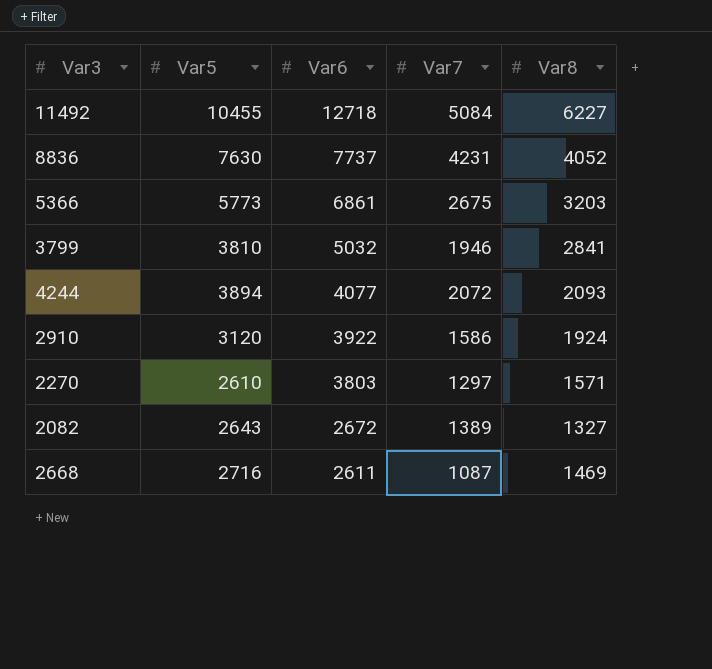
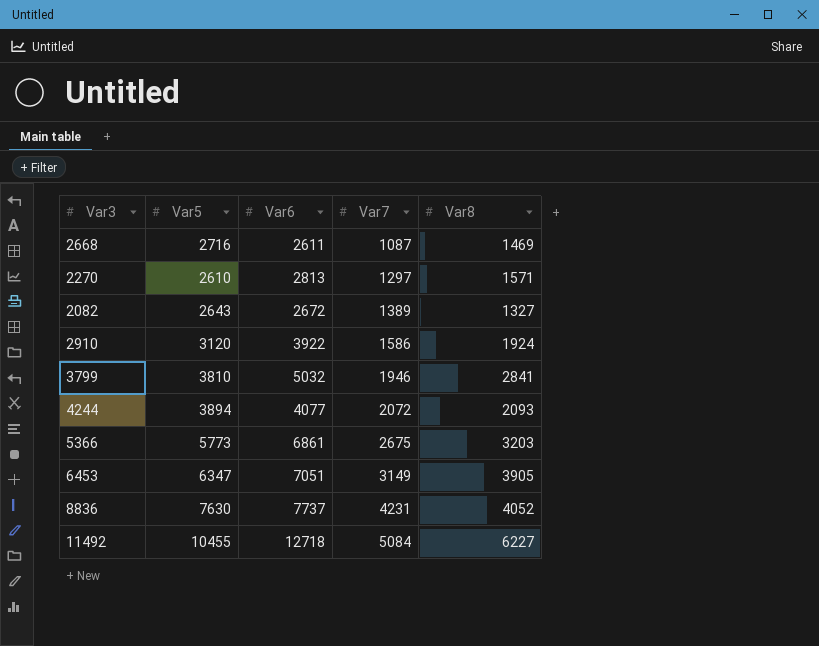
row order: Var6 descending -> Var7 ascending
2270 | Var6: 3803 -> 2813
row 6453: none -> 6347 | 7051 | 3149 | 3905

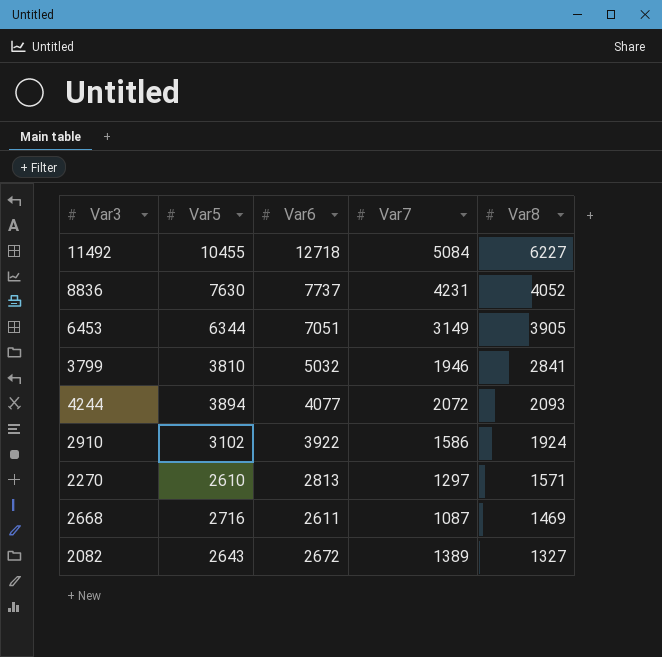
row order: Var7 ascending -> Var8 descending
row 5366: 5773 | 6861 | 2675 | 3203 -> none
6453 | Var5: 6347 -> 6344
2910 | Var5: 3120 -> 3102

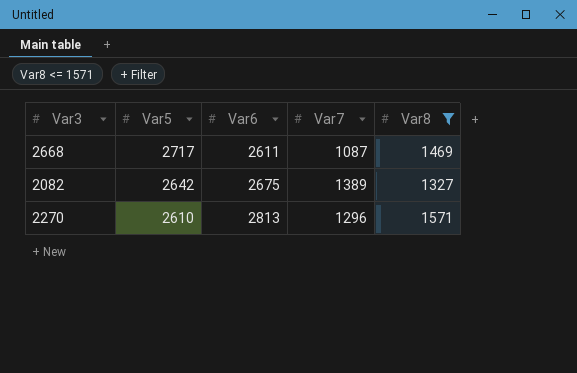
filter: none -> Var8 <= 1571
row order: Var8 descending -> Var5 descending
2668 | Var5: 2716 -> 2717
2082 | Var5: 2643 -> 2642
2082 | Var6: 2672 -> 2675
2270 | Var7: 1297 -> 1296

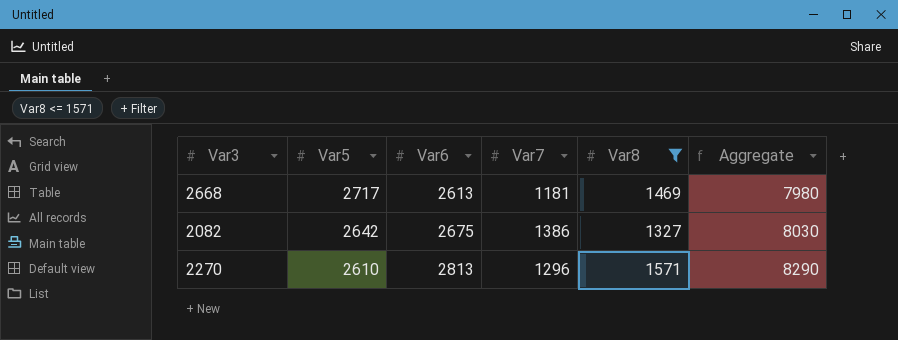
column Aggregate | formula: none -> [Var5] + [Var6] + [Var7] + [Var8]
2668 | Var6: 2611 -> 2613
2668 | Var7: 1087 -> 1181
2082 | Var7: 1389 -> 1386

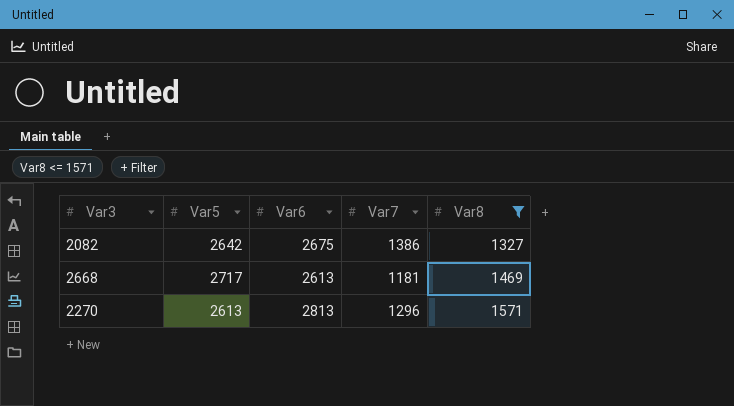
row order: Var5 descending -> Var8 ascending
column Aggregate | formula: [Var5] + [Var6] + [Var7] + [Var8] -> none
2270 | Var5: 2610 -> 2613

